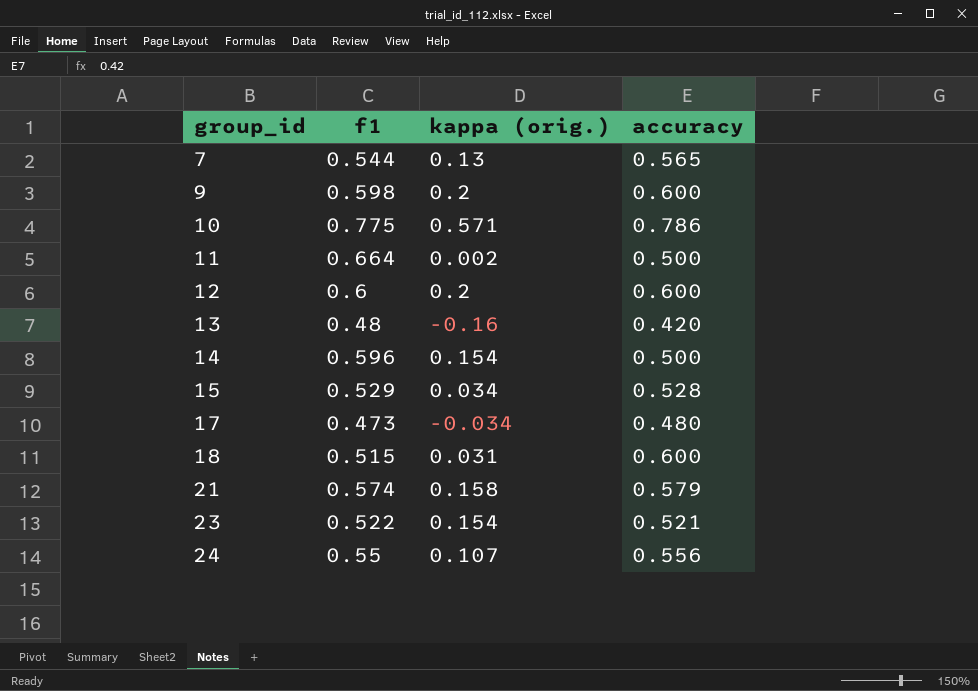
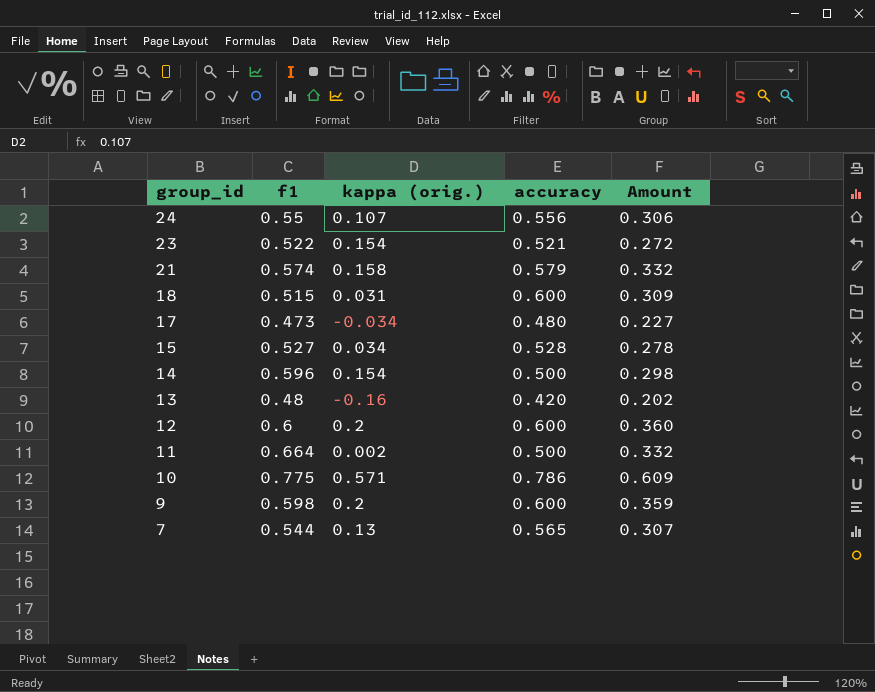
row order: group_id ascending -> group_id descending
column Amount | formula: none -> [f1] * [accuracy]
15 | f1: 0.529 -> 0.527

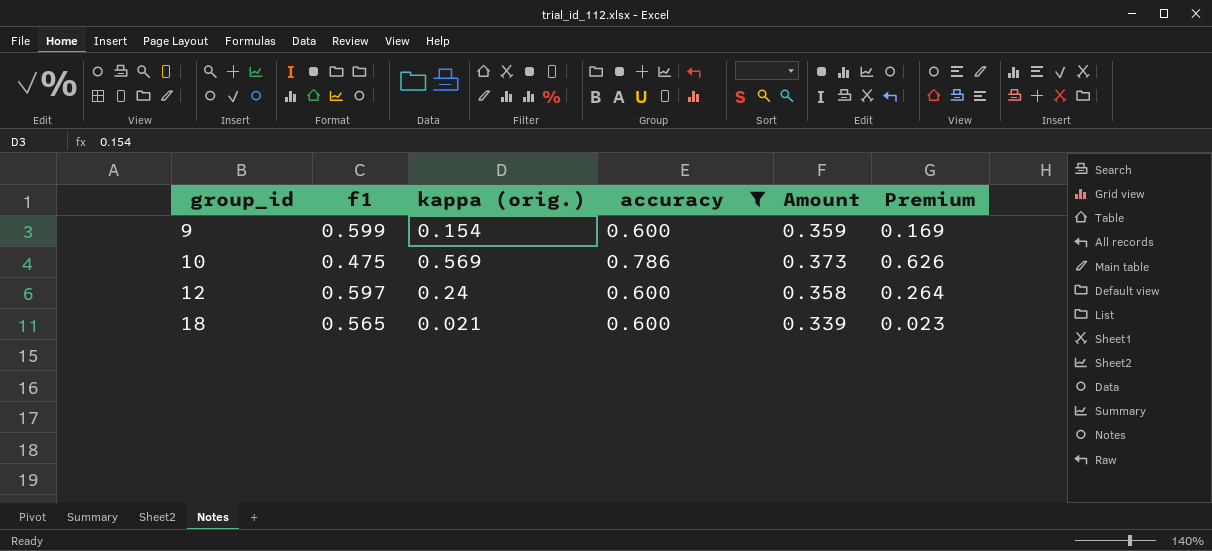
filter: none -> accuracy >= 0.600
row order: group_id descending -> group_id ascending
column Premium | formula: none -> [kappa (orig.)] * 1.1
9 | f1: 0.598 -> 0.599
9 | kappa (orig.): 0.2 -> 0.154
10 | f1: 0.775 -> 0.475
10 | kappa (orig.): 0.571 -> 0.569
10 | Amount: 0.609 -> 0.373
12 | f1: 0.6 -> 0.597
12 | kappa (orig.): 0.2 -> 0.24
12 | Amount: 0.360 -> 0.358
18 | f1: 0.515 -> 0.565
18 | kappa (orig.): 0.031 -> 0.021
18 | Amount: 0.309 -> 0.339

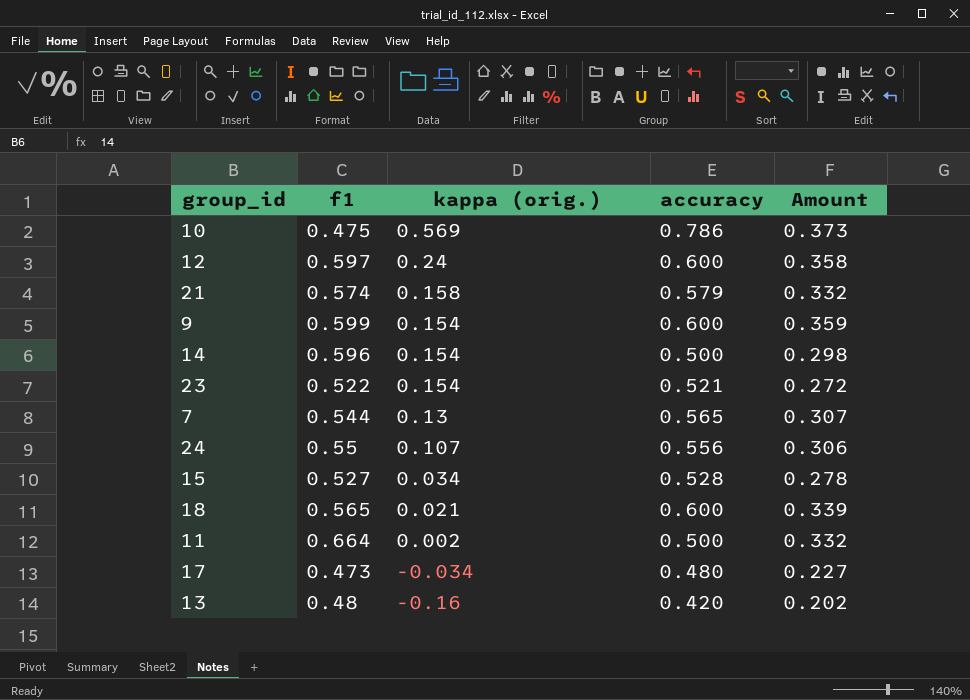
filter: accuracy >= 0.600 -> none
row order: group_id ascending -> kappa (orig.) descending
column Premium | formula: [kappa (orig.)] * 1.1 -> none

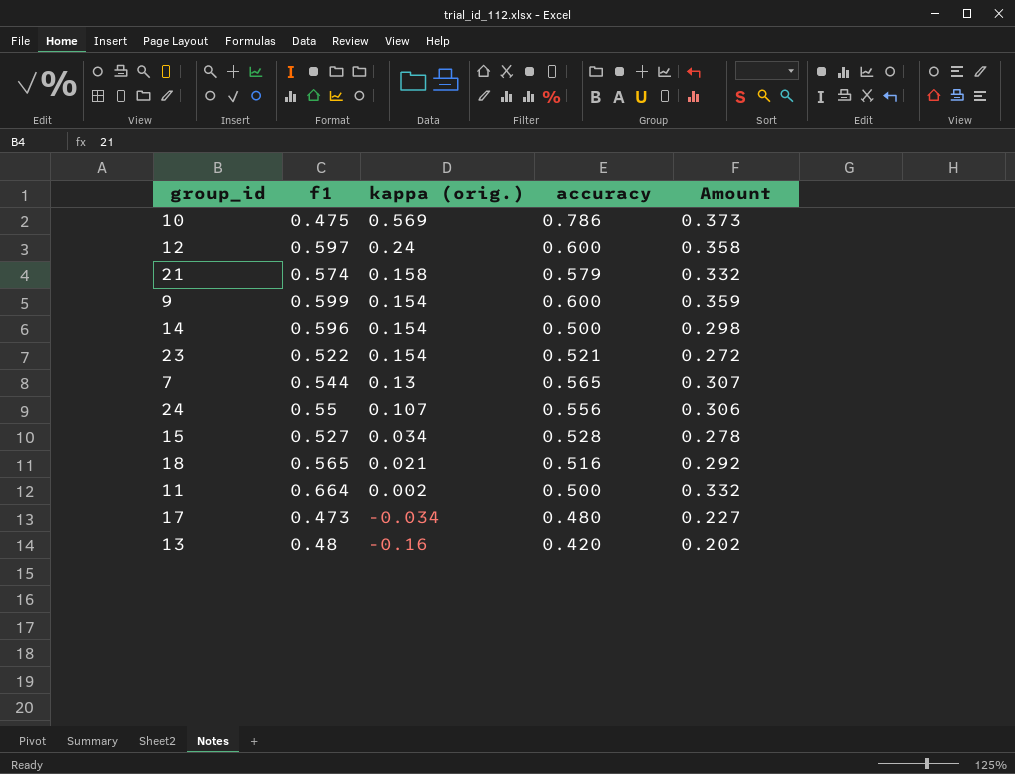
18 | accuracy: 0.600 -> 0.516
18 | Amount: 0.339 -> 0.292

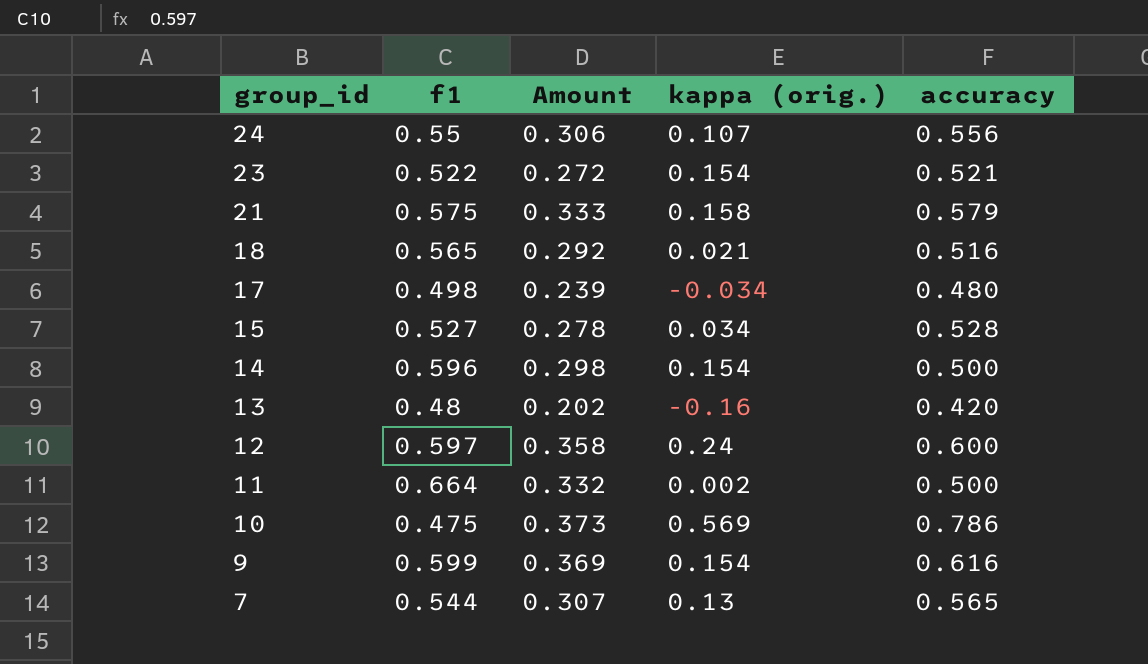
row order: kappa (orig.) descending -> group_id descending
column Amount | position: 5 -> 3
21 | f1: 0.574 -> 0.575
21 | Amount: 0.332 -> 0.333
17 | f1: 0.473 -> 0.498
17 | Amount: 0.227 -> 0.239
9 | Amount: 0.359 -> 0.369
9 | accuracy: 0.600 -> 0.616

